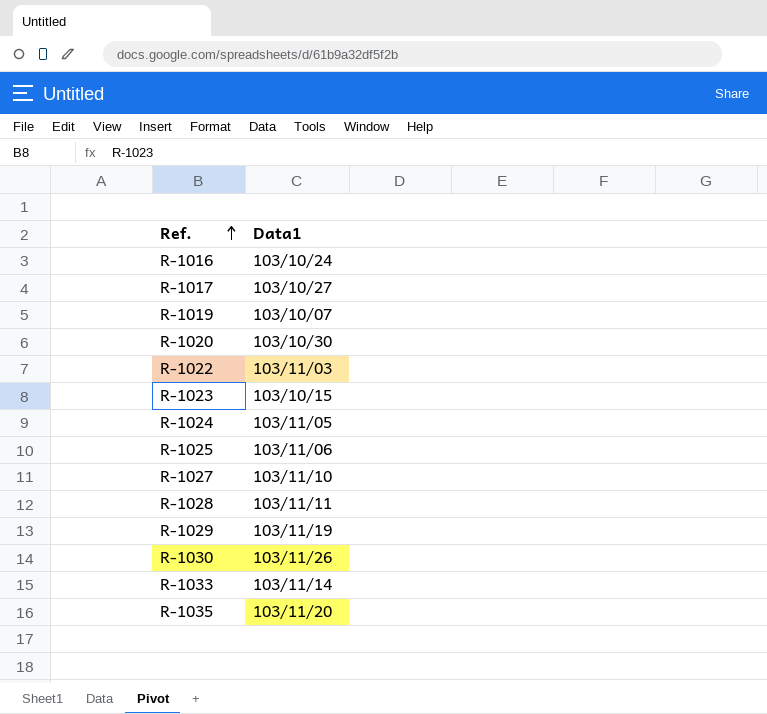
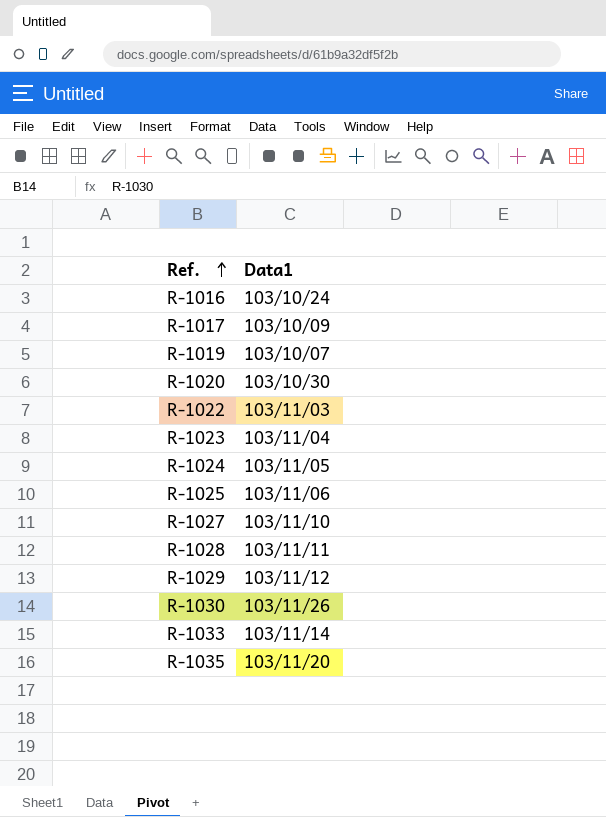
R-1017 | Data1: 103/10/27 -> 103/10/09
R-1023 | Data1: 103/10/15 -> 103/11/04
R-1029 | Data1: 103/11/19 -> 103/11/12

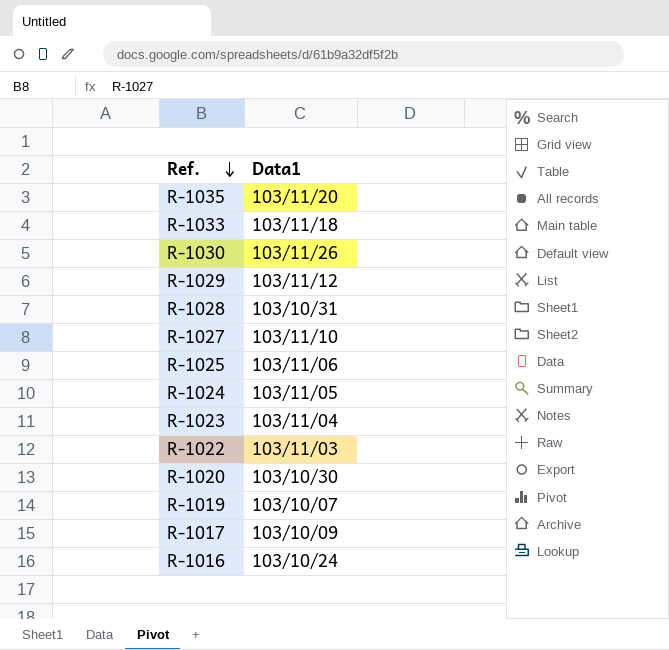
row order: Ref. ascending -> Ref. descending
R-1033 | Data1: 103/11/14 -> 103/11/18
R-1028 | Data1: 103/11/11 -> 103/10/31

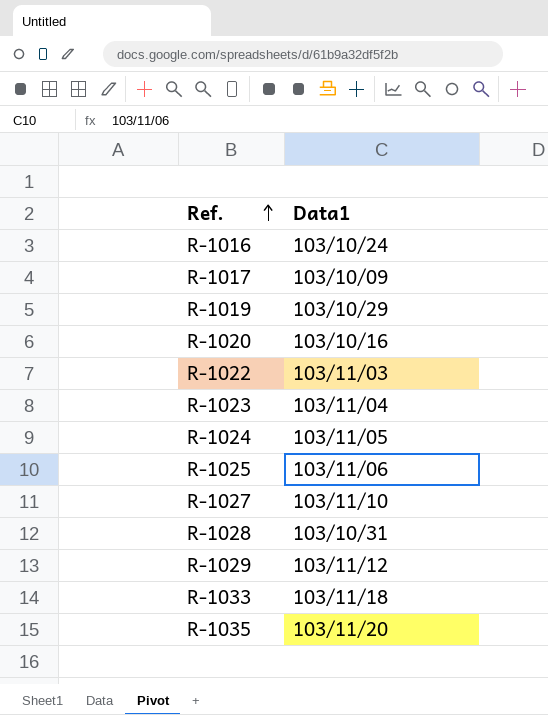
row order: Ref. descending -> Ref. ascending
row R-1030: 103/11/26 -> none
R-1019 | Data1: 103/10/07 -> 103/10/29
R-1020 | Data1: 103/10/30 -> 103/10/16

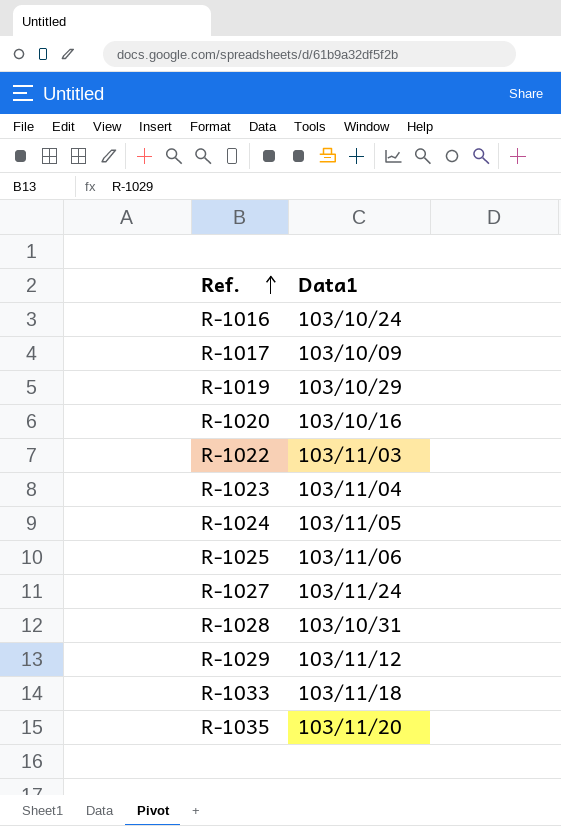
R-1027 | Data1: 103/11/10 -> 103/11/24

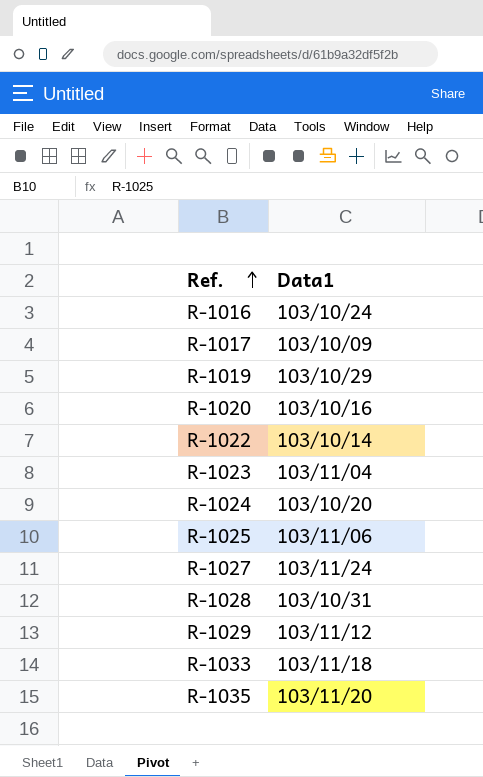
R-1022 | Data1: 103/11/03 -> 103/10/14
R-1024 | Data1: 103/11/05 -> 103/10/20

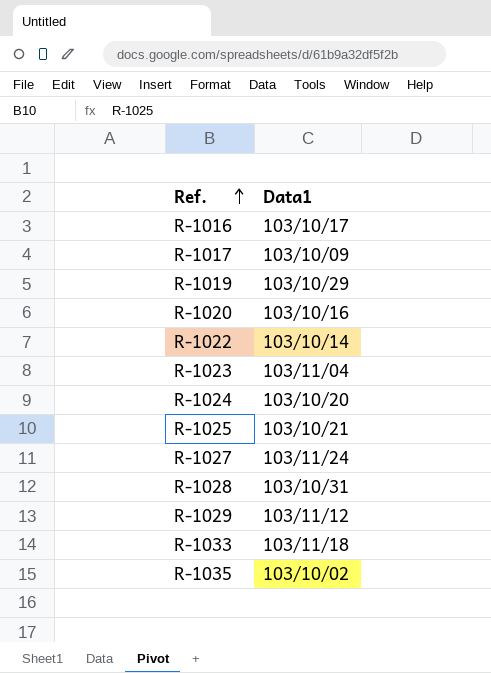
R-1016 | Data1: 103/10/24 -> 103/10/17
R-1025 | Data1: 103/11/06 -> 103/10/21
R-1035 | Data1: 103/11/20 -> 103/10/02

